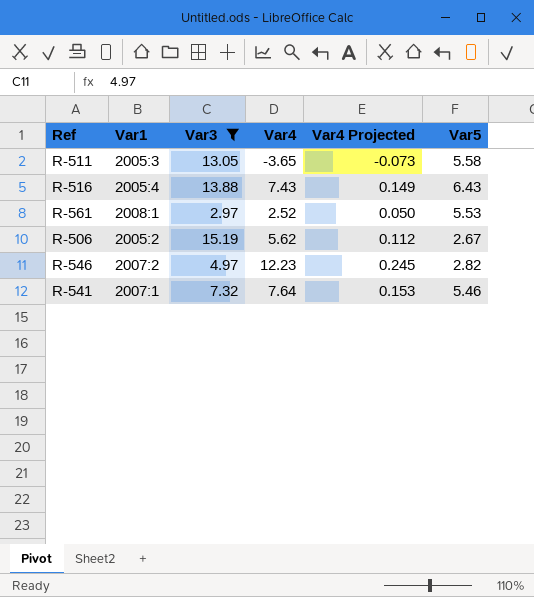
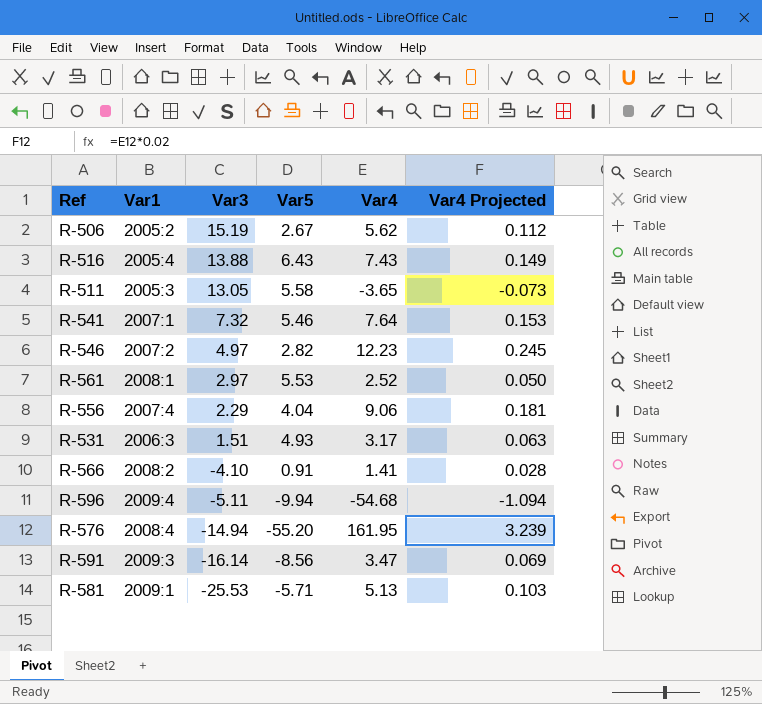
filter: Var3 >= 2.97 -> none
row order: none -> Var3 descending
column Var5 | position: 6 -> 4

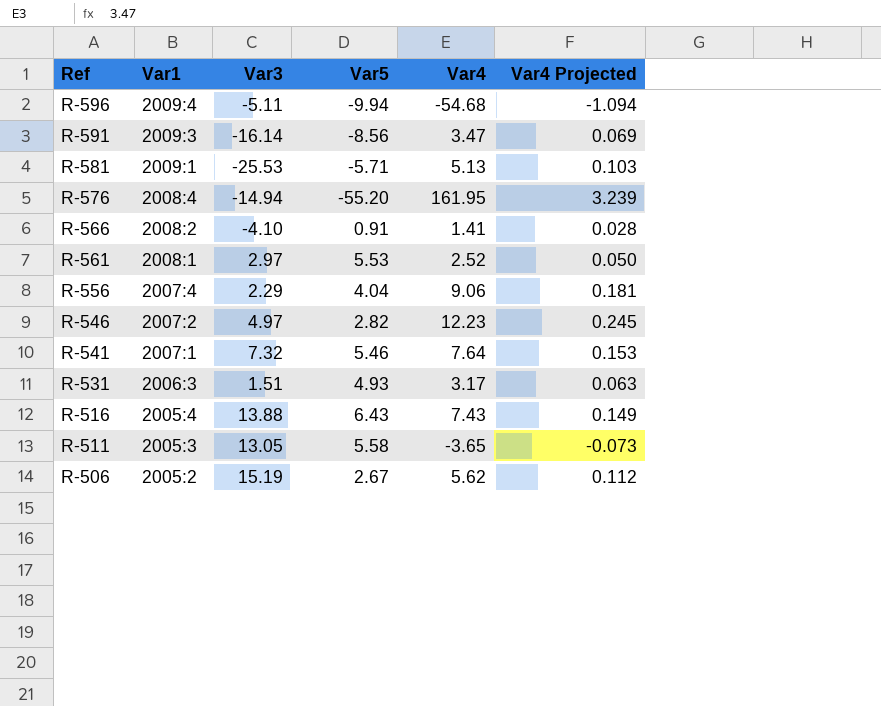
row order: Var3 descending -> Ref descending

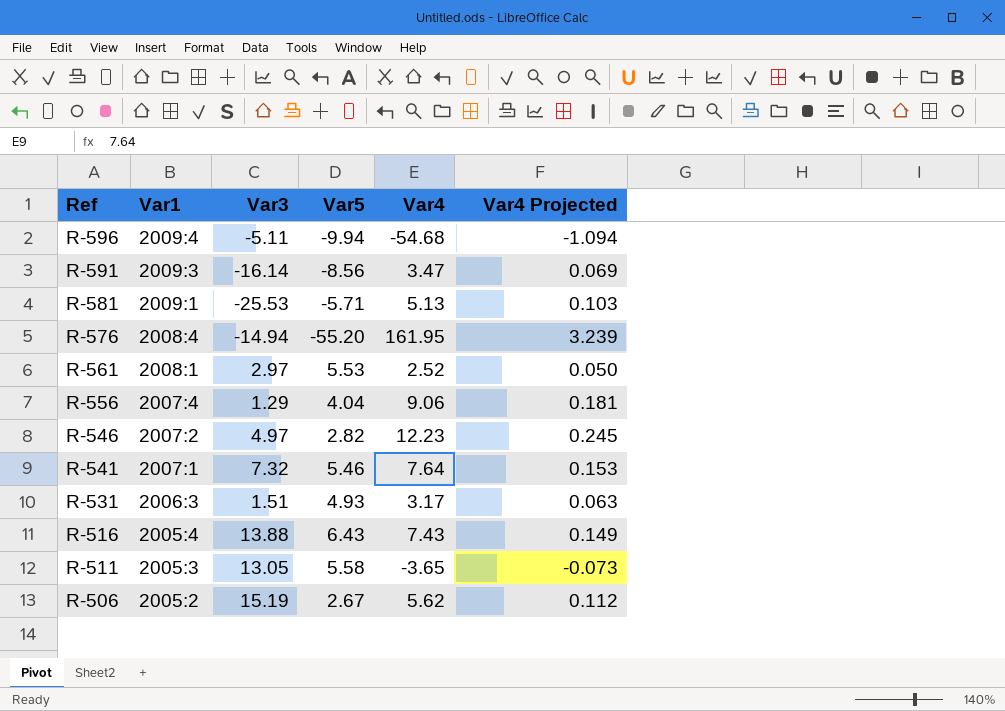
row R-566: 2008:2 | -4.10 | 0.91 | 1.41 | 0.028 -> none
R-556 | Var3: 2.29 -> 1.29

